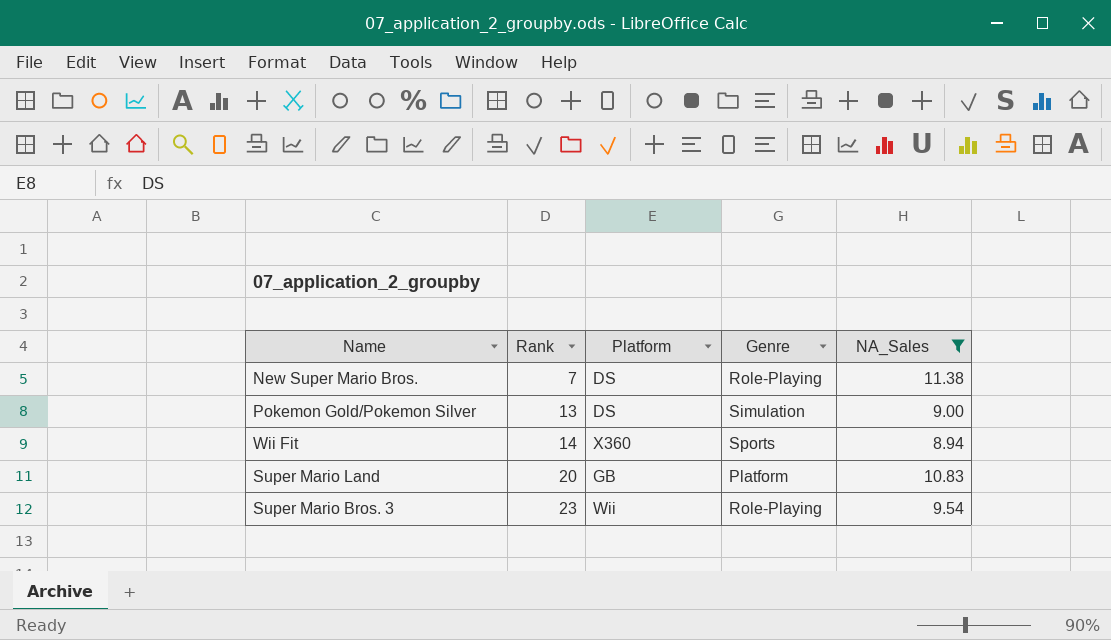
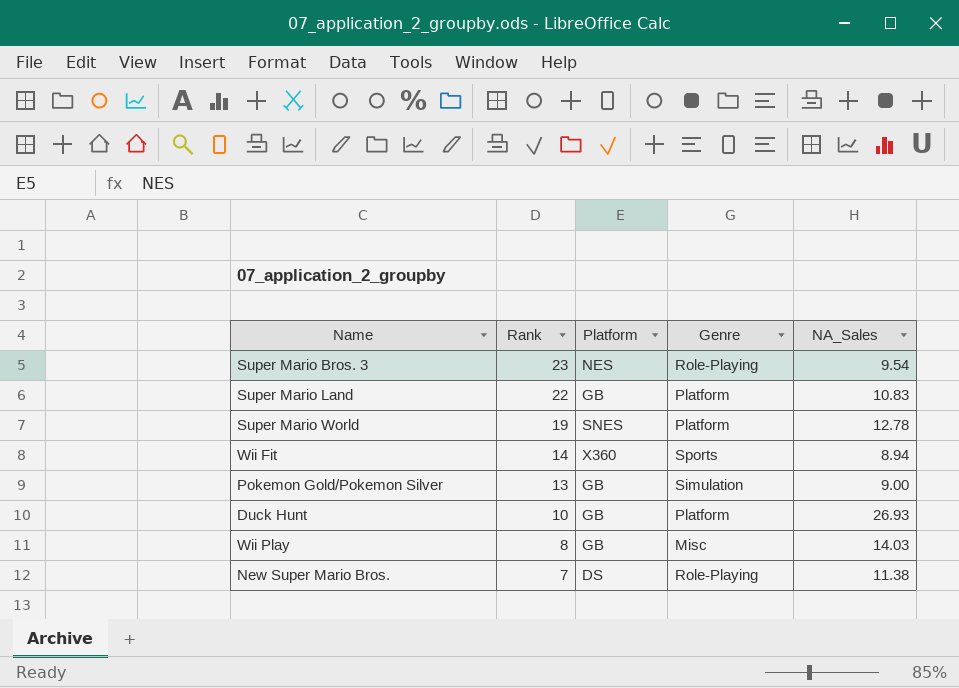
filter: NA_Sales <= 11.38 -> none
row order: Rank ascending -> Rank descending
Super Mario Bros. 3 | Platform: Wii -> NES
Super Mario Land | Rank: 20 -> 22
Pokemon Gold/Pokemon Silver | Platform: DS -> GB

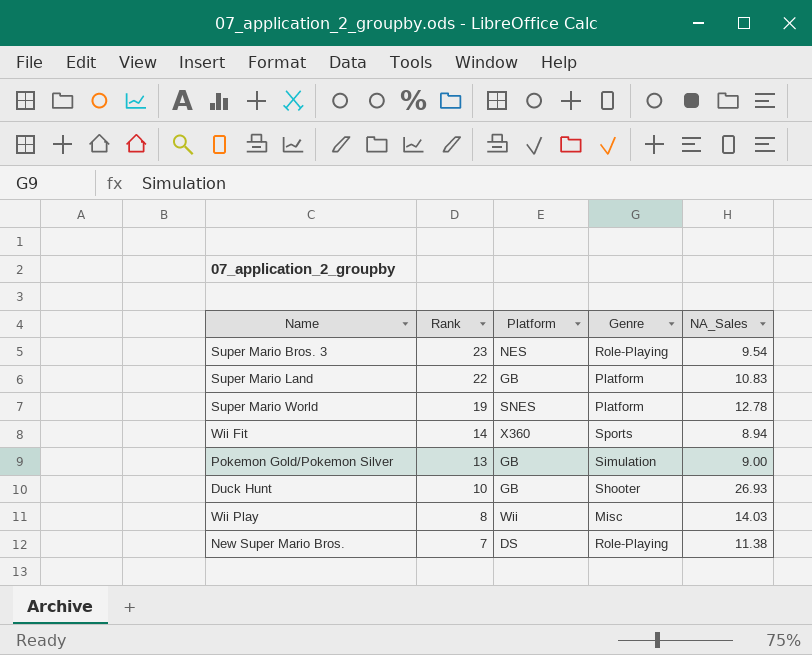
Duck Hunt | Genre: Platform -> Shooter
Wii Play | Platform: GB -> Wii

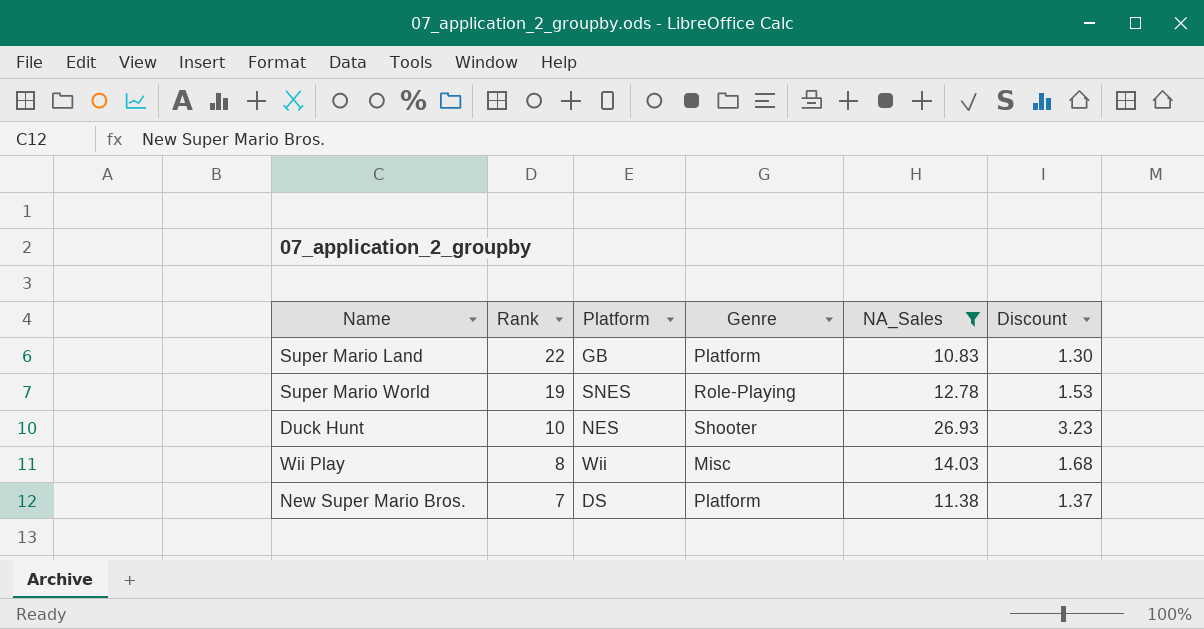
filter: none -> NA_Sales >= 10.83
column Discount | formula: none -> [NA_Sales] * 0.12
Super Mario World | Genre: Platform -> Role-Playing
Duck Hunt | Platform: GB -> NES
New Super Mario Bros. | Genre: Role-Playing -> Platform

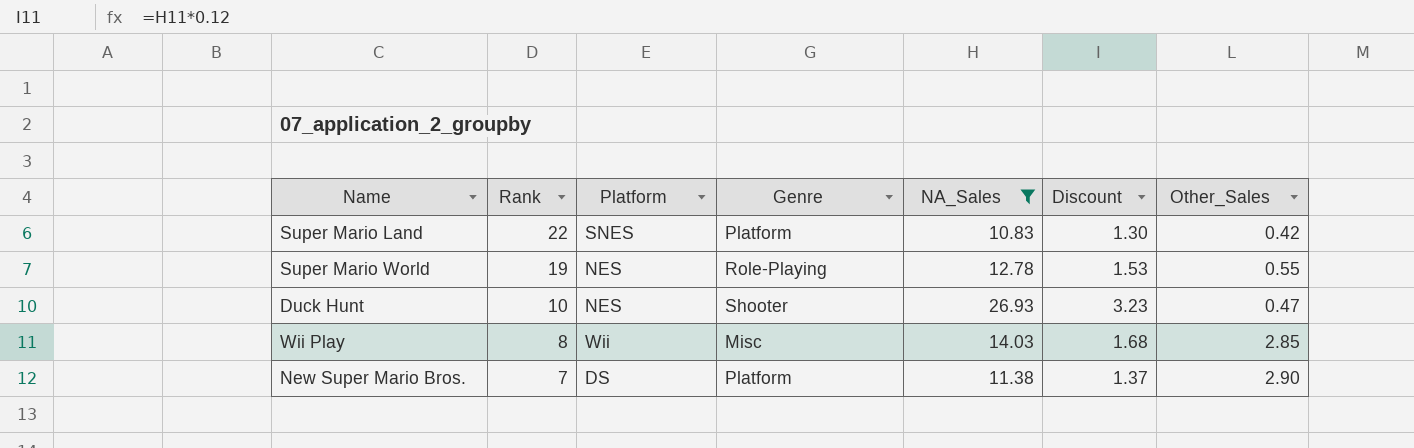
column Other_Sales | position: none -> 7
Super Mario Land | Platform: GB -> SNES
Super Mario World | Platform: SNES -> NES

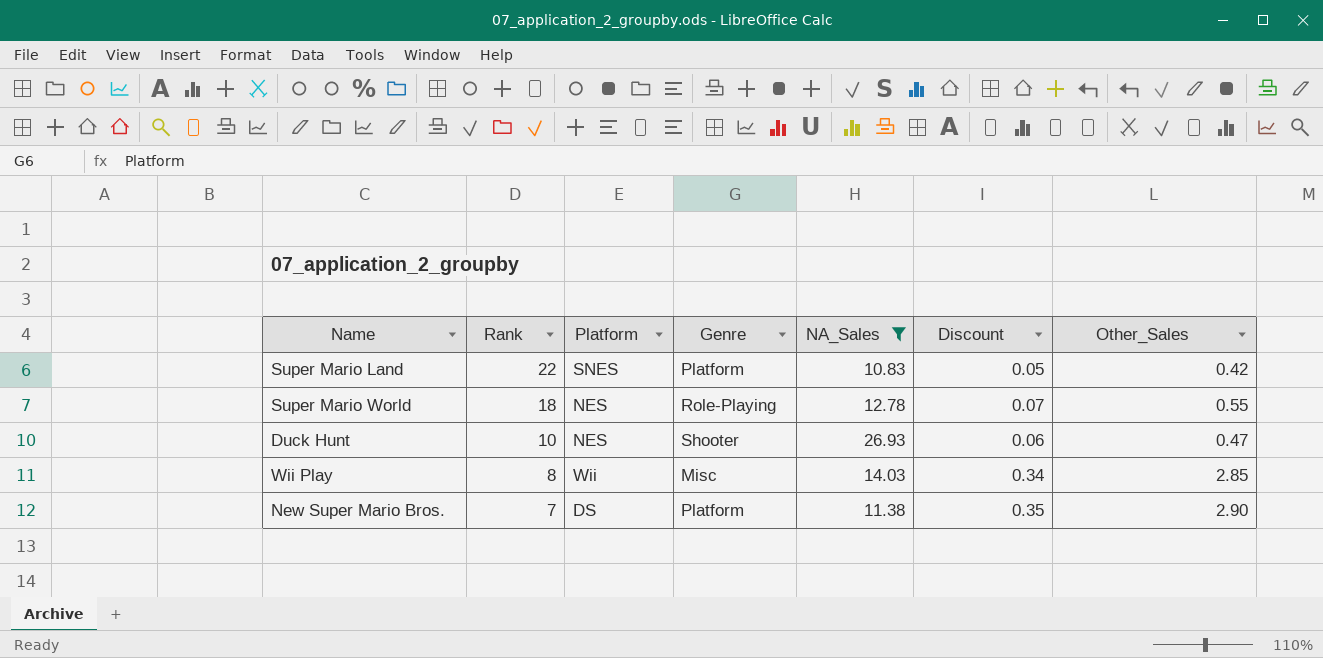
column Discount | formula: [NA_Sales] * 0.12 -> [Other_Sales] * 0.12
Super Mario World | Rank: 19 -> 18

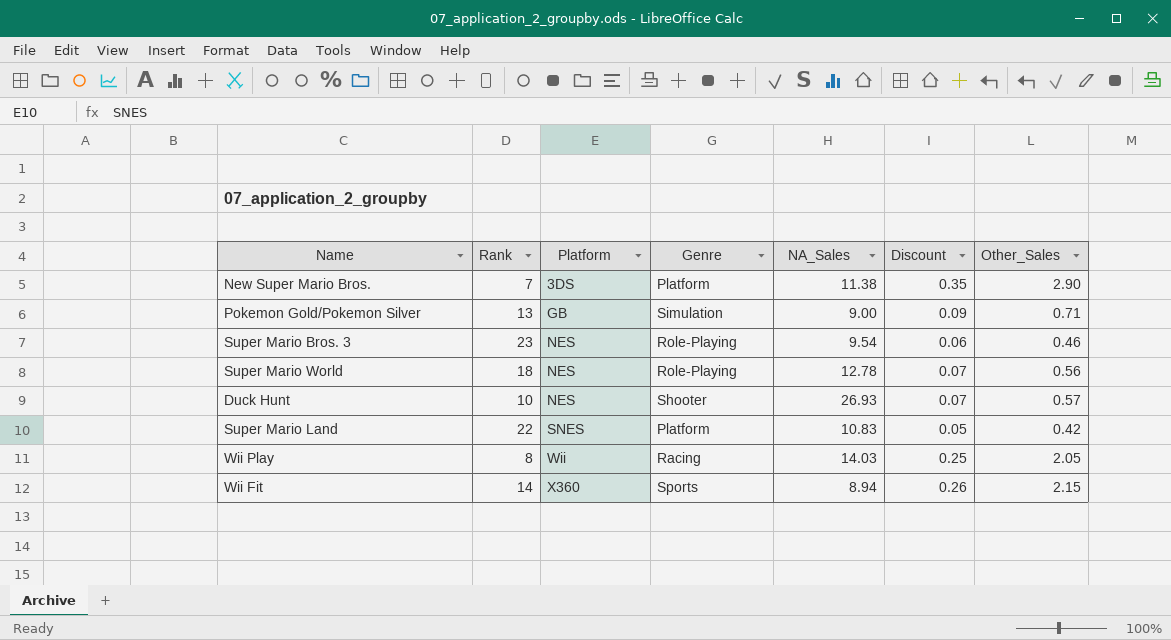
filter: NA_Sales >= 10.83 -> none
row order: Rank descending -> Platform ascending
New Super Mario Bros. | Platform: DS -> 3DS
Super Mario World | Other_Sales: 0.55 -> 0.56
Duck Hunt | Discount: 0.06 -> 0.07
Duck Hunt | Other_Sales: 0.47 -> 0.57
Wii Play | Genre: Misc -> Racing
Wii Play | Discount: 0.34 -> 0.25
Wii Play | Other_Sales: 2.85 -> 2.05

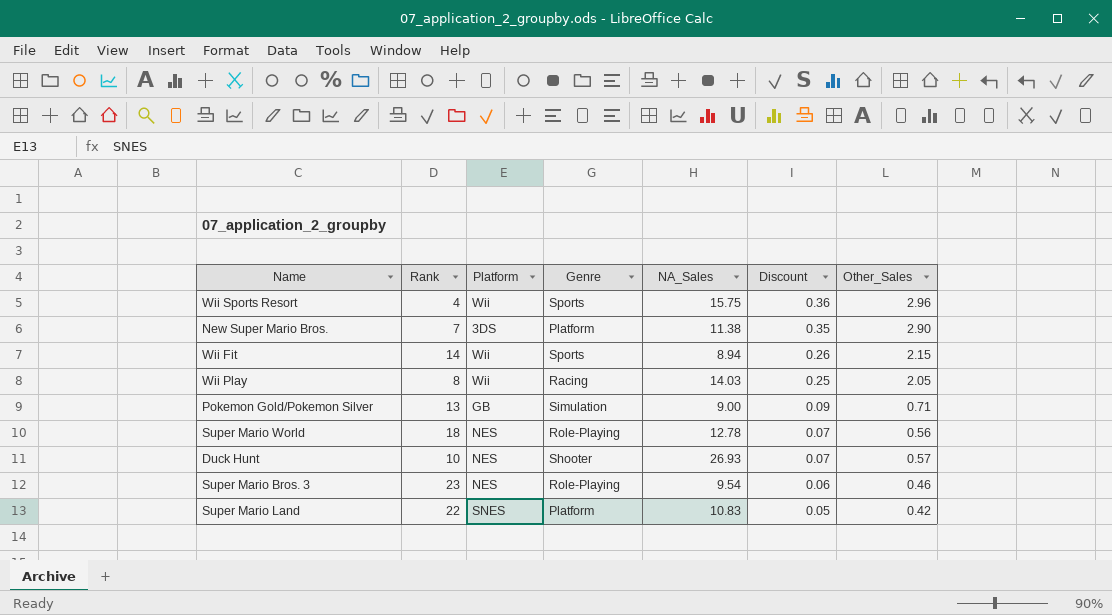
row order: Platform ascending -> Discount descending
row Wii Sports Resort: none -> 4 | Wii | Sports | 15.75 | 0.36 | 2.96
Wii Fit | Platform: X360 -> Wii

